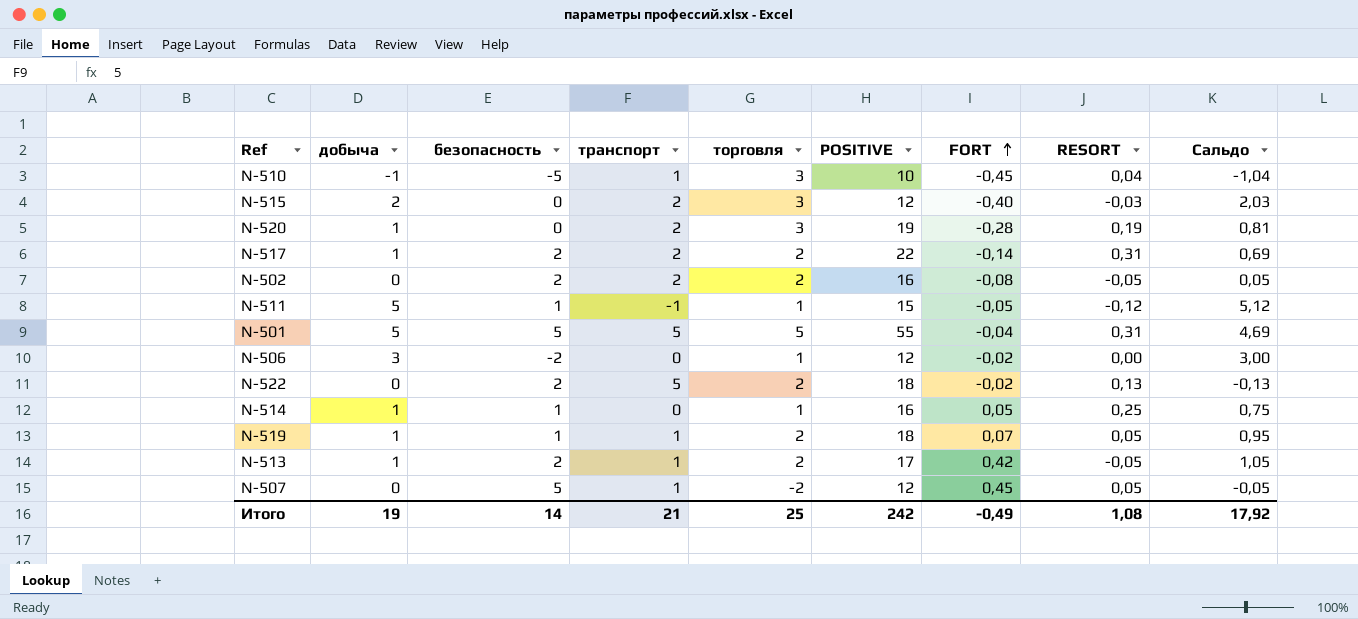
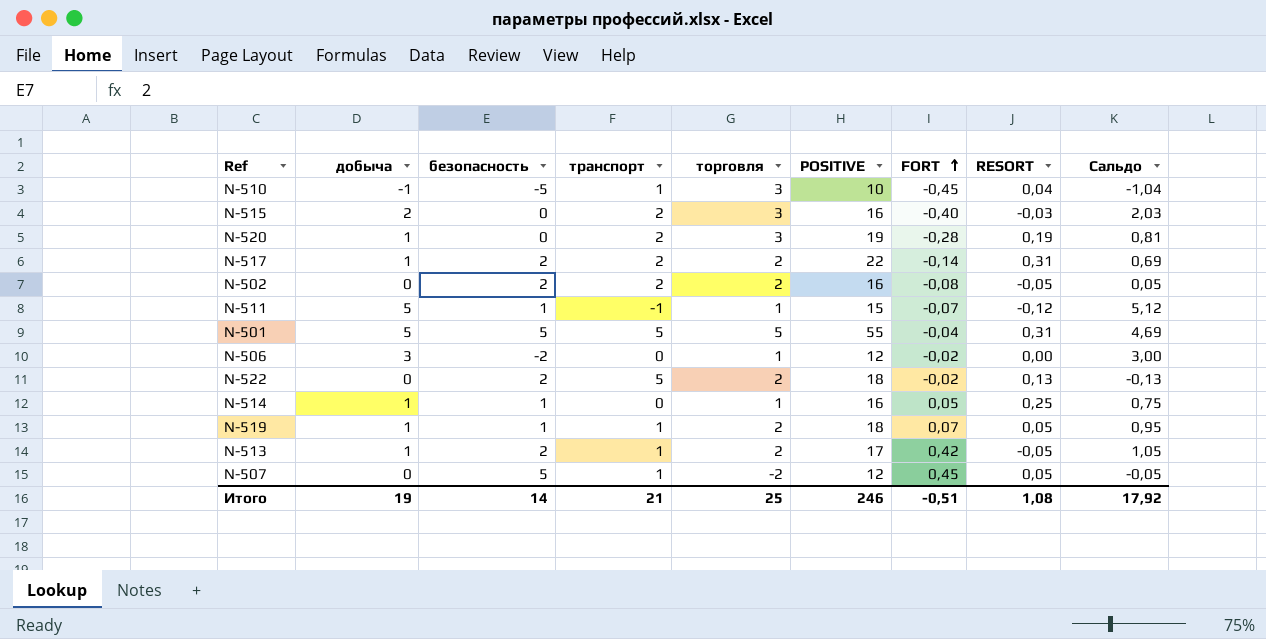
N-515 | POSITIVE: 12 -> 16
N-511 | FORT: -0,05 -> -0,07
Итого | POSITIVE: 242 -> 246
Итого | FORT: -0,49 -> -0,51

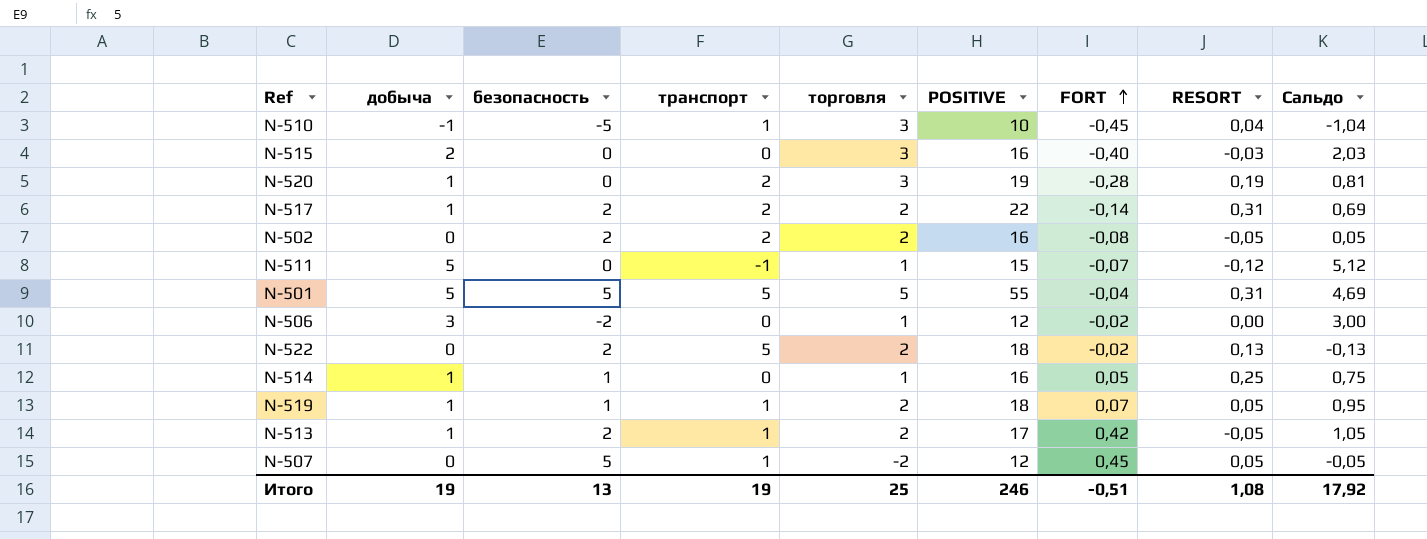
N-515 | транспорт: 2 -> 0
N-511 | безопасность: 1 -> 0
Итого | безопасность: 14 -> 13
Итого | транспорт: 21 -> 19

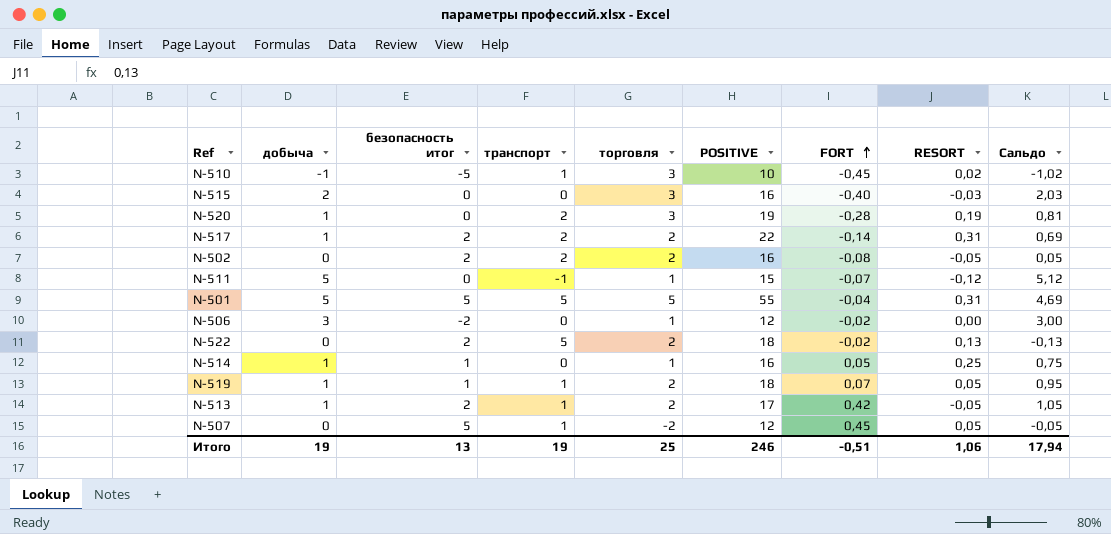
column name: безопасность -> безопасность итог
N-510 | RESORT: 0,04 -> 0,02
N-510 | Сальдо: -1,04 -> -1,02
Итого | RESORT: 1,08 -> 1,06
Итого | Сальдо: 17,92 -> 17,94

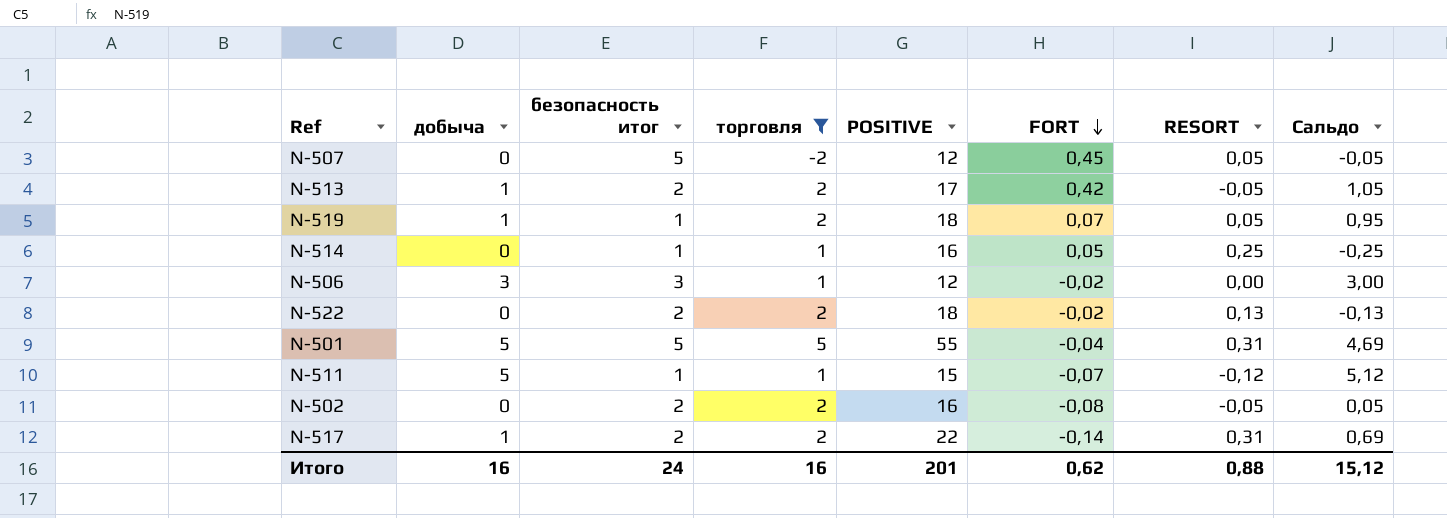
filter: none -> торговля != 3
row order: FORT ascending -> FORT descending
column транспорт | position: 4 -> none
N-514 | добыча: 1 -> 0
N-514 | Сальдо: 0,75 -> -0,25
N-506 | безопасность итог: -2 -> 3
N-511 | безопасность итог: 0 -> 1
Итого | добыча: 19 -> 16
Итого | безопасность итог: 13 -> 24
Итого | торговля: 25 -> 16
Итого | POSITIVE: 246 -> 201
Итого | FORT: -0,51 -> 0,62
Итого | RESORT: 1,06 -> 0,88
Итого | Сальдо: 17,94 -> 15,12

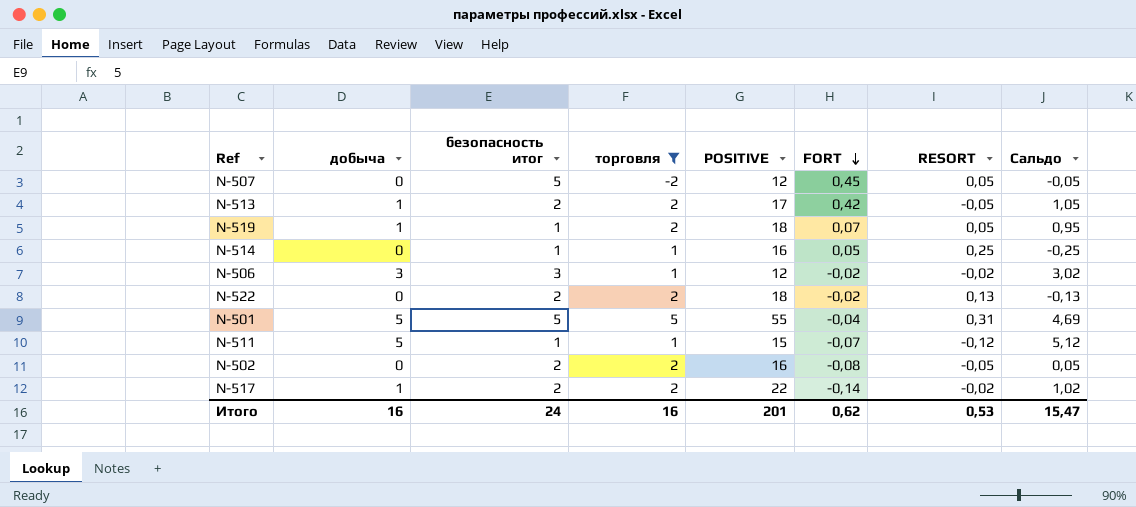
N-506 | RESORT: 0,00 -> -0,02
N-506 | Сальдо: 3,00 -> 3,02
N-517 | RESORT: 0,31 -> -0,02
N-517 | Сальдо: 0,69 -> 1,02
Итого | RESORT: 0,88 -> 0,53
Итого | Сальдо: 15,12 -> 15,47

